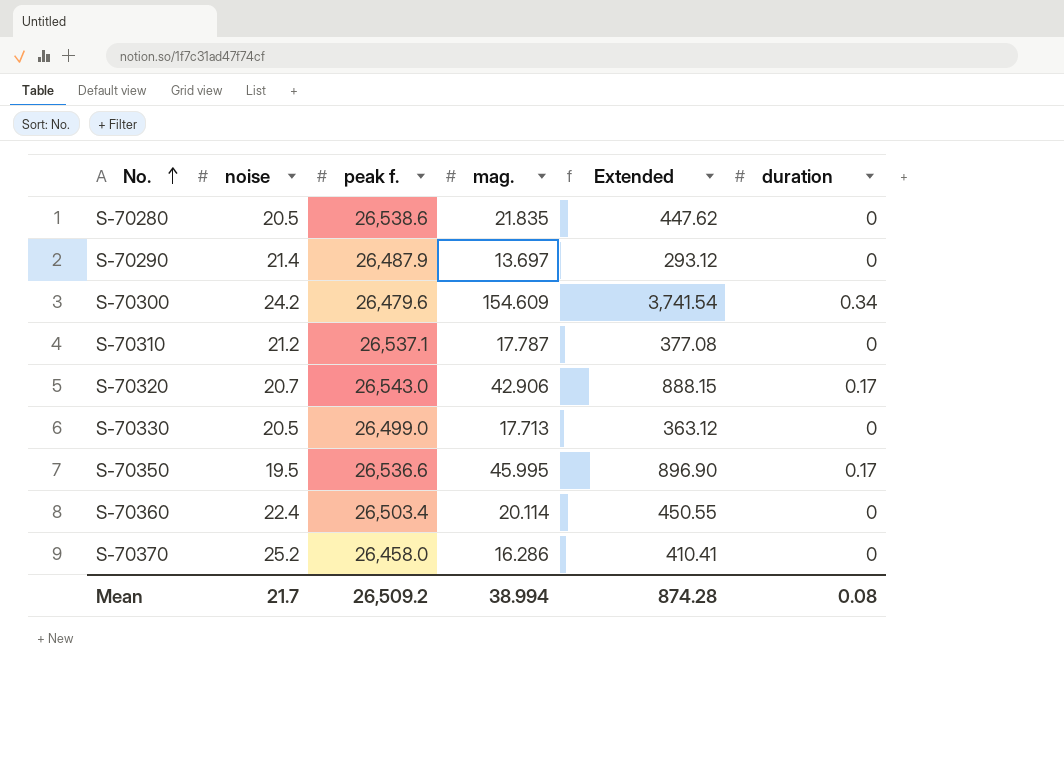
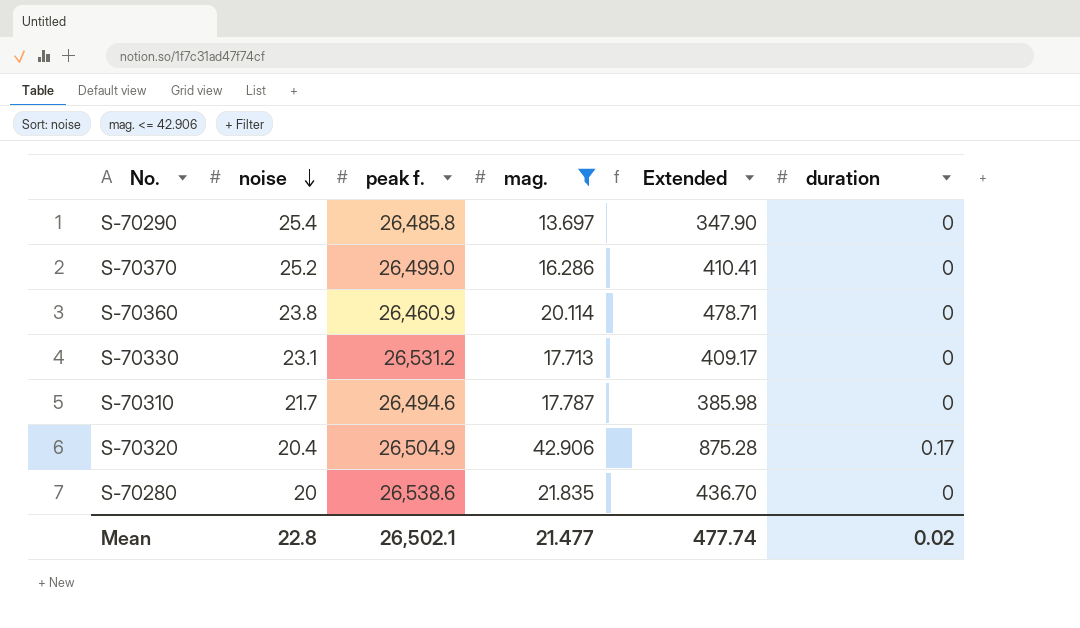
filter: none -> mag. <= 42.906
row order: No. ascending -> noise descending
S-70290 | noise: 21.4 -> 25.4
S-70290 | peak f.: 26,487.9 -> 26,485.8
S-70290 | Extended: 293.12 -> 347.90
S-70370 | peak f.: 26,458.0 -> 26,499.0
S-70360 | noise: 22.4 -> 23.8
S-70360 | peak f.: 26,503.4 -> 26,460.9
S-70360 | Extended: 450.55 -> 478.71
S-70330 | noise: 20.5 -> 23.1
S-70330 | peak f.: 26,499.0 -> 26,531.2
S-70330 | Extended: 363.12 -> 409.17
S-70310 | noise: 21.2 -> 21.7
S-70310 | peak f.: 26,537.1 -> 26,494.6
S-70310 | Extended: 377.08 -> 385.98
S-70320 | noise: 20.7 -> 20.4
S-70320 | peak f.: 26,543.0 -> 26,504.9
S-70320 | Extended: 888.15 -> 875.28
S-70280 | noise: 20.5 -> 20
S-70280 | Extended: 447.62 -> 436.70
Mean | noise: 21.7 -> 22.8
Mean | peak f.: 26,509.2 -> 26,502.1
Mean | mag.: 38.994 -> 21.477
Mean | Extended: 874.28 -> 477.74
Mean | duration: 0.08 -> 0.02

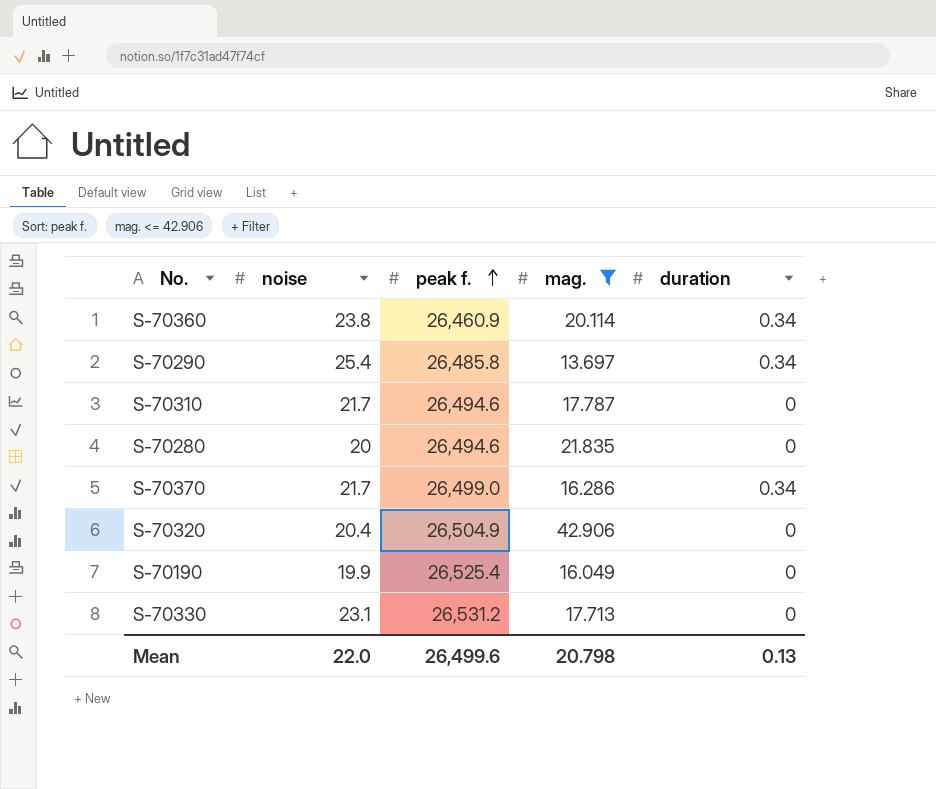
row order: noise descending -> peak f. ascending
column Extended | formula: [noise] * [mag.] -> none
S-70360 | duration: 0 -> 0.34
S-70290 | duration: 0 -> 0.34
S-70280 | peak f.: 26,538.6 -> 26,494.6
S-70370 | noise: 25.2 -> 21.7
S-70370 | duration: 0 -> 0.34
S-70320 | duration: 0.17 -> 0
row S-70190: none -> 19.9 | 26,525.4 | 16.049 | 0
Mean | noise: 22.8 -> 22.0
Mean | peak f.: 26,502.1 -> 26,499.6
Mean | mag.: 21.477 -> 20.798
Mean | duration: 0.02 -> 0.13

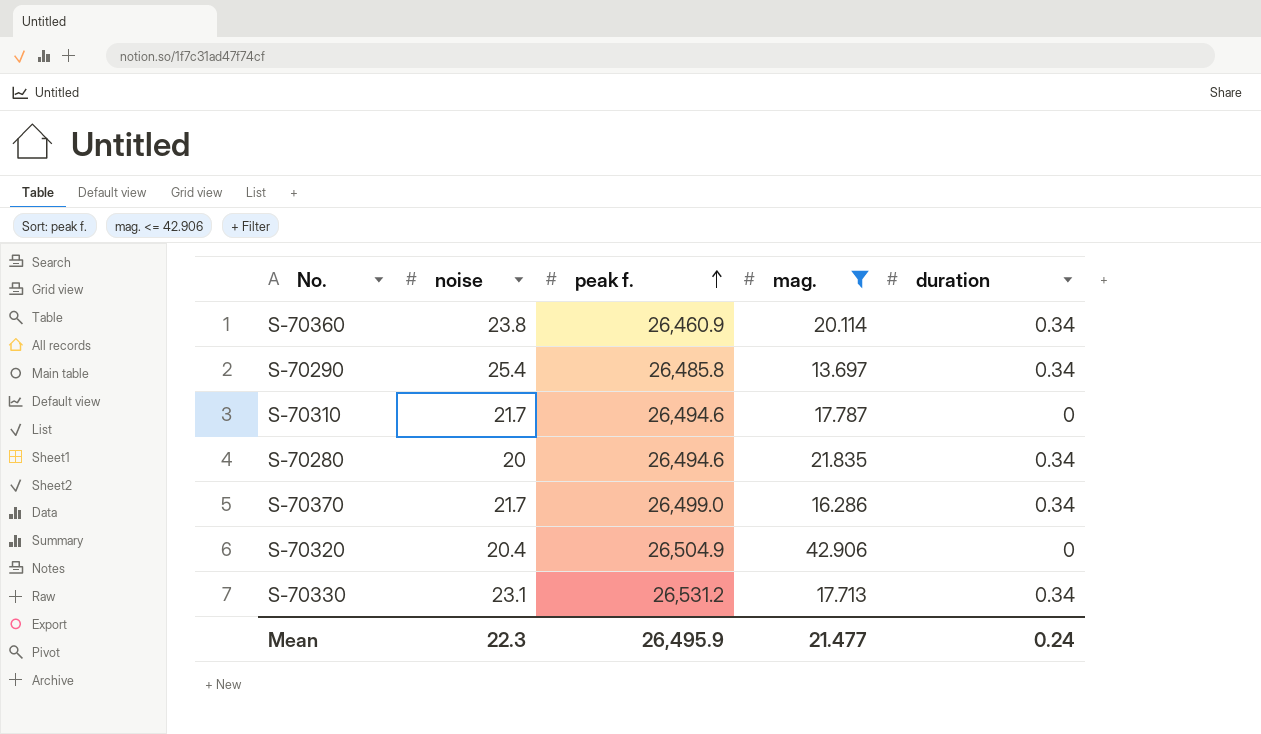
row S-70190: 19.9 | 26,525.4 | 16.049 | 0 -> none
S-70280 | duration: 0 -> 0.34
S-70330 | duration: 0 -> 0.34
Mean | noise: 22.0 -> 22.3
Mean | peak f.: 26,499.6 -> 26,495.9
Mean | mag.: 20.798 -> 21.477
Mean | duration: 0.13 -> 0.24

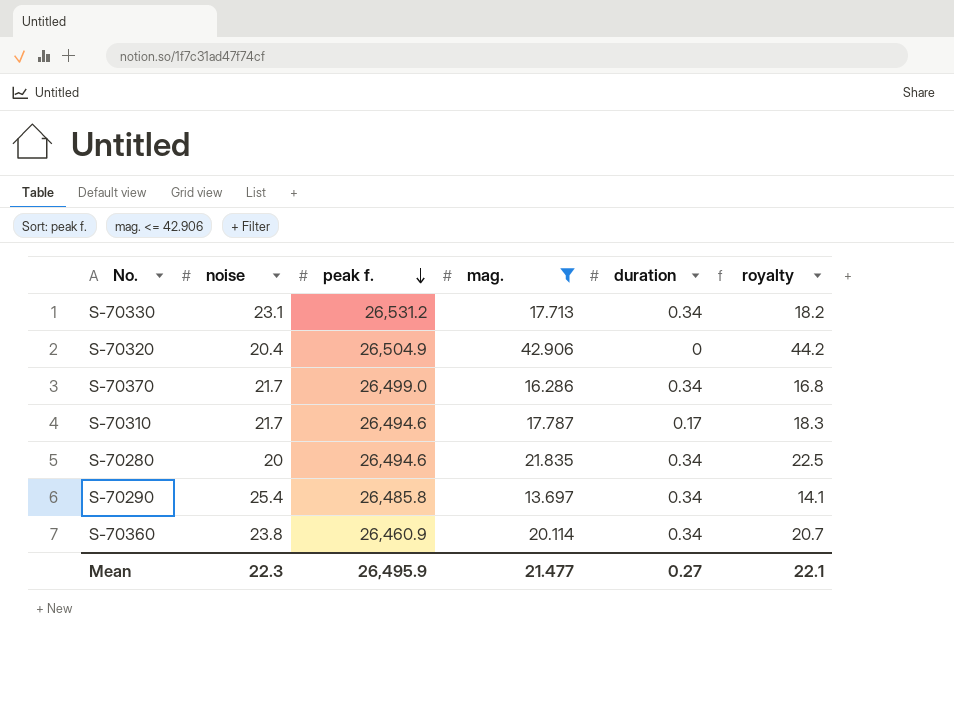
row order: peak f. ascending -> peak f. descending
column royalty | formula: none -> [mag.] * 1.03
S-70310 | duration: 0 -> 0.17
Mean | duration: 0.24 -> 0.27

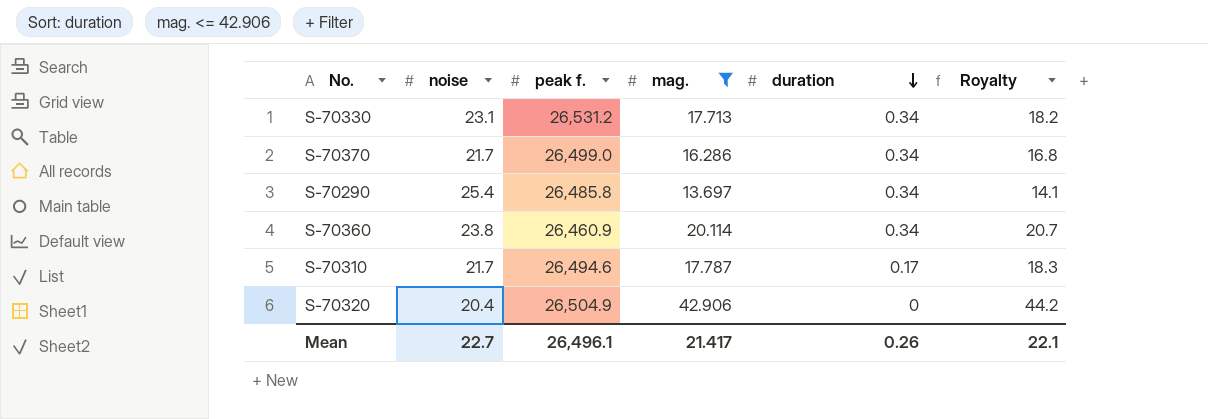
row order: peak f. descending -> duration descending
column name: royalty -> Royalty
row S-70280: 20 | 26,494.6 | 21.835 | 0.34 | 22.5 -> none
Mean | noise: 22.3 -> 22.7
Mean | peak f.: 26,495.9 -> 26,496.1
Mean | mag.: 21.477 -> 21.417
Mean | duration: 0.27 -> 0.26

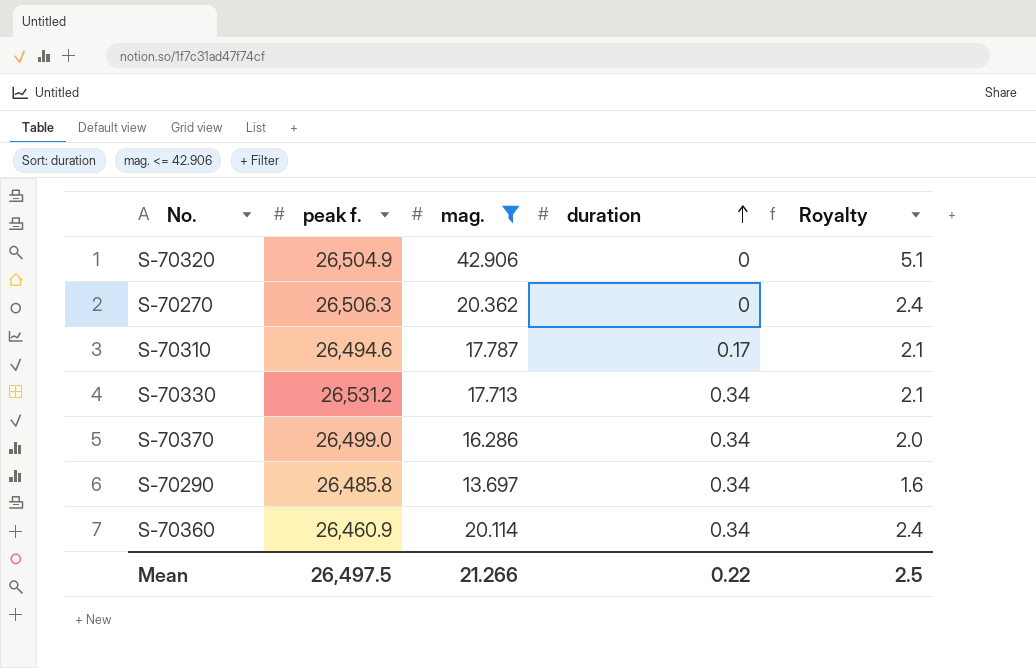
row order: duration descending -> duration ascending
column noise | position: 2 -> none
column Royalty | formula: [mag.] * 1.03 -> [mag.] * 0.12
row S-70270: none -> 26,506.3 | 20.362 | 0 | 2.4
Mean | peak f.: 26,496.1 -> 26,497.5
Mean | mag.: 21.417 -> 21.266
Mean | duration: 0.26 -> 0.22
Mean | Royalty: 22.1 -> 2.5

